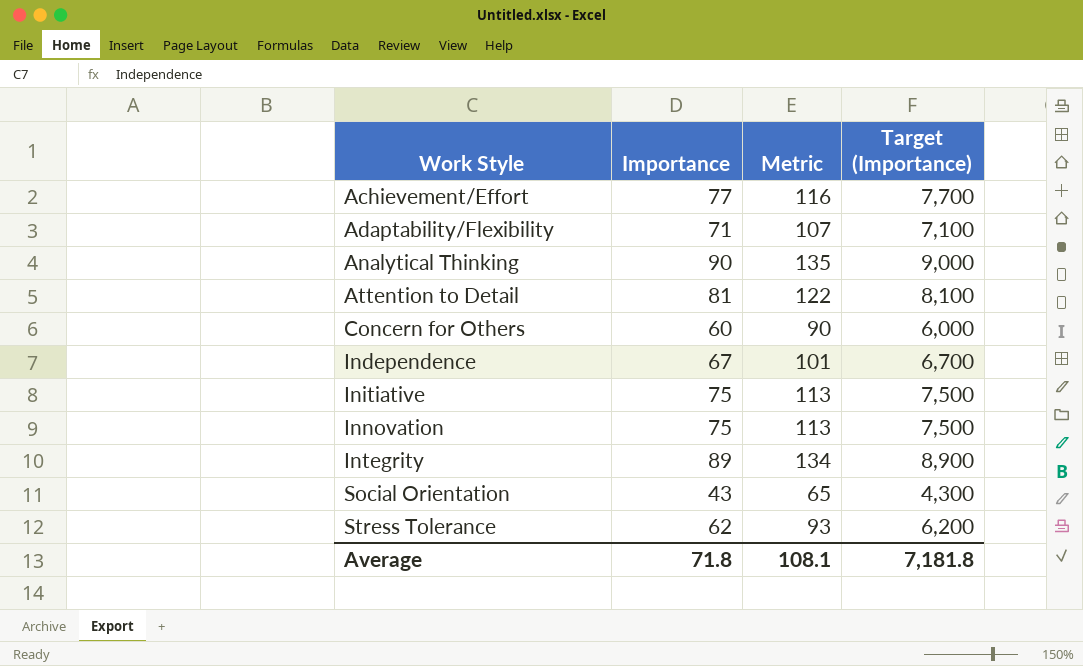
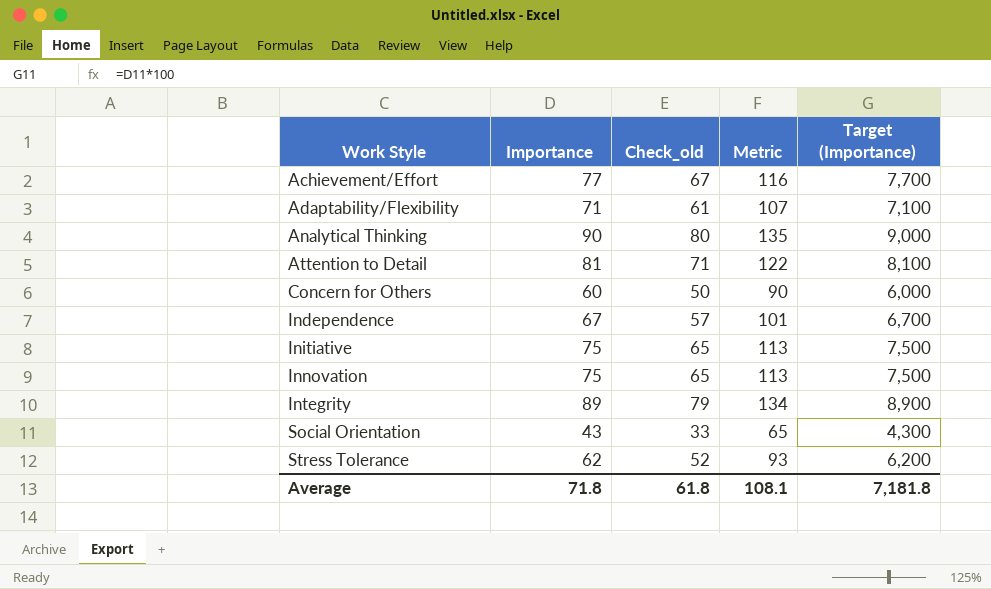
column Check_old | formula: none -> [Importance] - 10

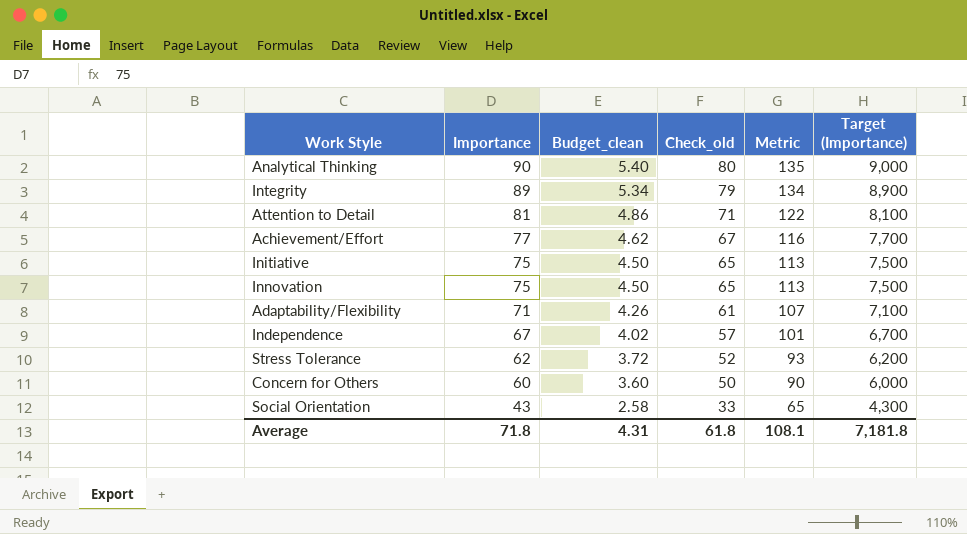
row order: Work Style ascending -> Importance descending
column Budget_clean | formula: none -> [Importance] * 0.06

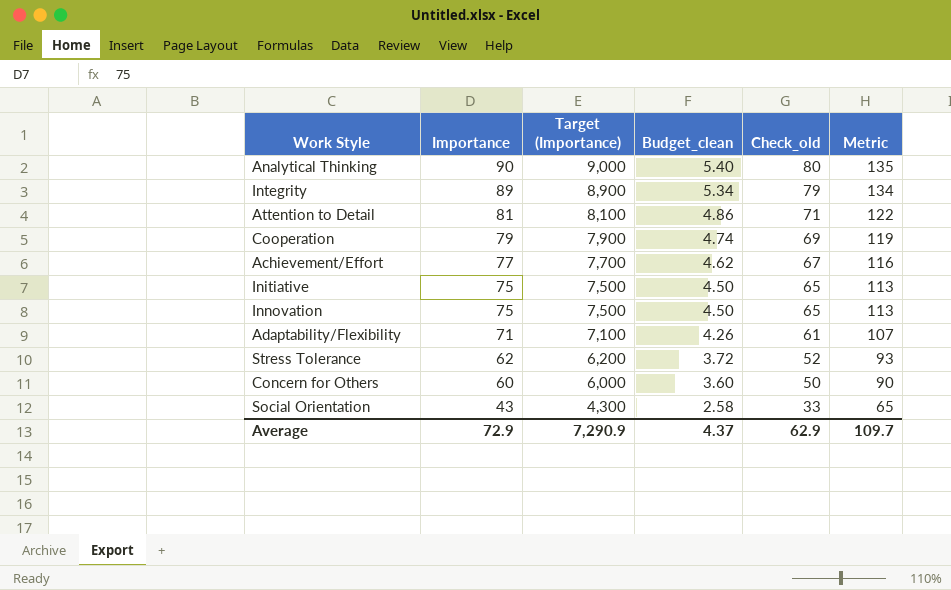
column Target (Importance) | position: 6 -> 3
row Independence: 67 | 4.02 | 57 | 101 | 6,700 -> none
row Cooperation: none -> 79 | 7,900 | 4.74 | 69 | 119
Average | Importance: 71.8 -> 72.9
Average | Target (Importance): 7,181.8 -> 7,290.9
Average | Budget_clean: 4.31 -> 4.37
Average | Check_old: 61.8 -> 62.9
Average | Metric: 108.1 -> 109.7

